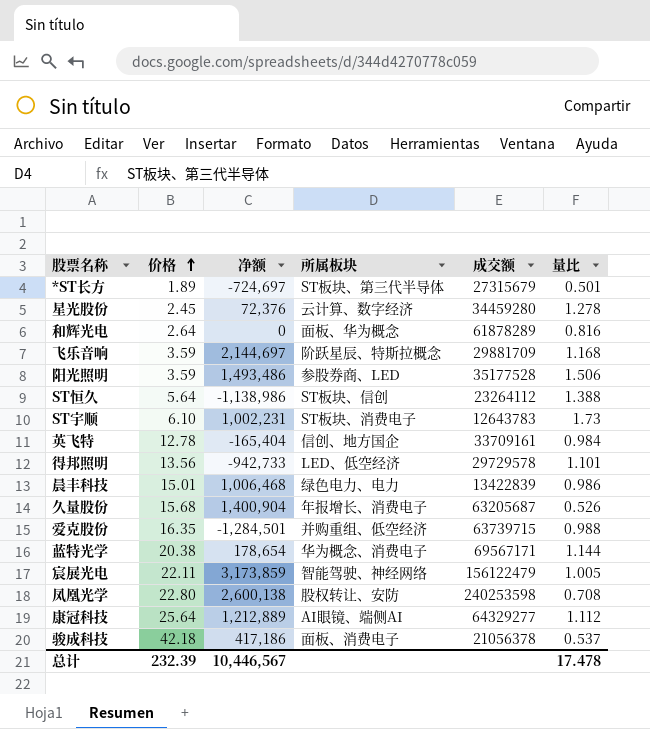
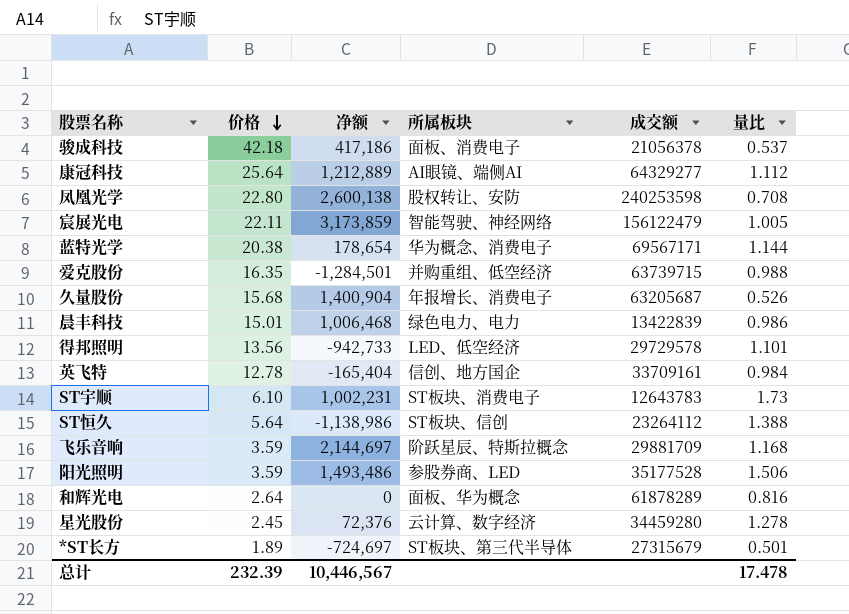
row order: 价格 ascending -> 价格 descending

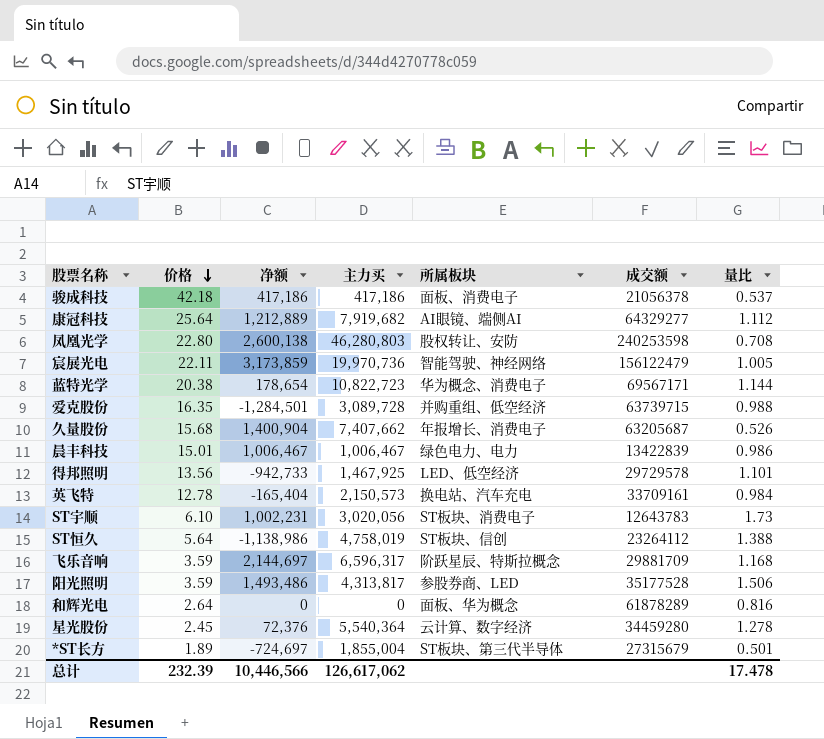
column 主力买 | position: none -> 4
晨丰科技 | 净额: 1,006,468 -> 1,006,467
英飞特 | 所属板块: 信创、地方国企 -> 换电站、汽车充电
总计 | 净额: 10,446,567 -> 10,446,566

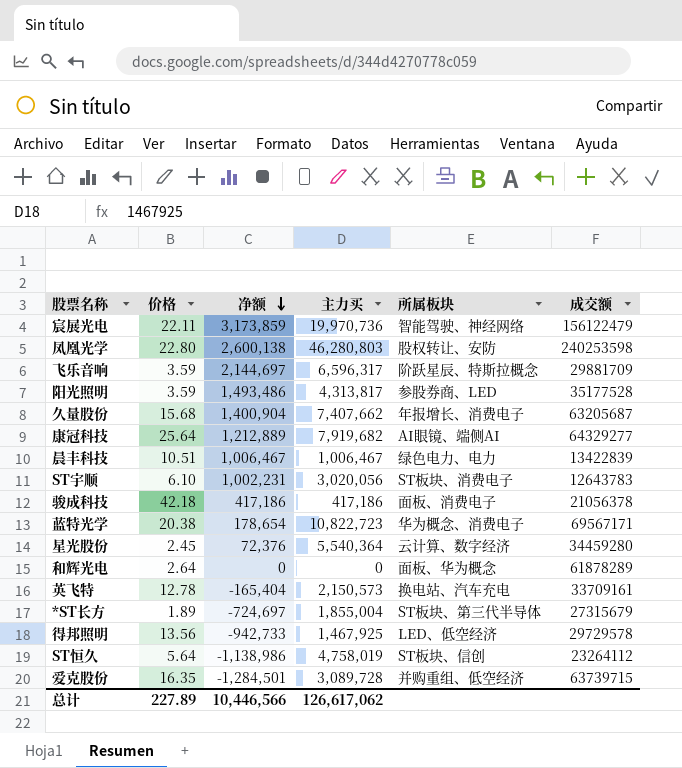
row order: 价格 descending -> 净额 descending
column 量比 | position: 7 -> none
晨丰科技 | 价格: 15.01 -> 10.51
总计 | 价格: 232.39 -> 227.89

